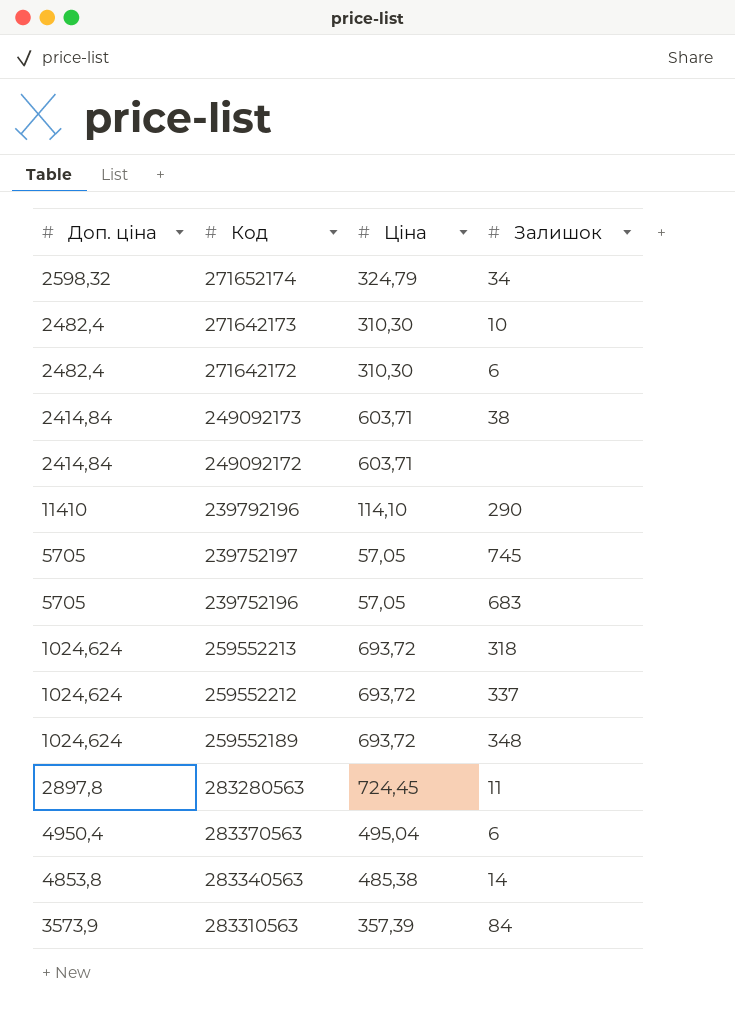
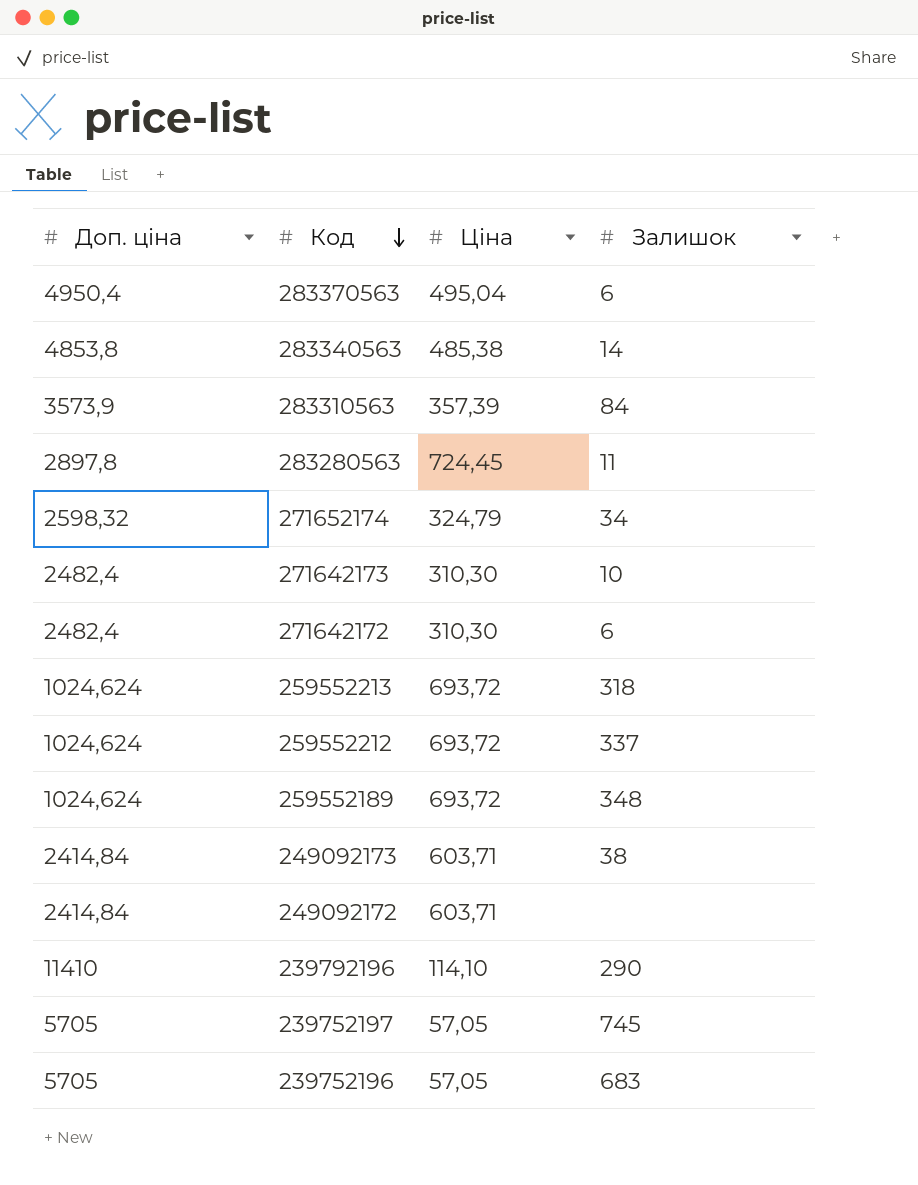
row order: none -> Код descending

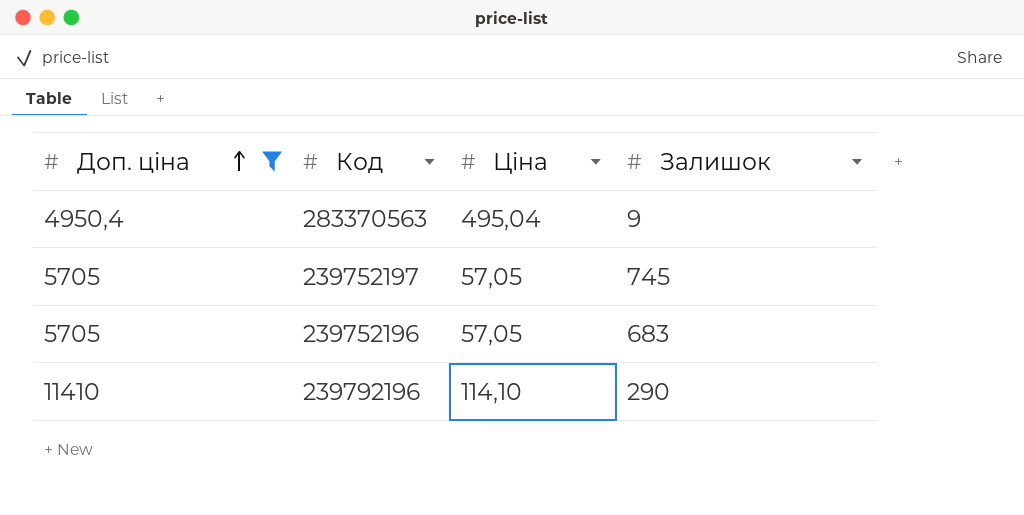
filter: none -> Доп. ціна >= 4950,4
row order: Код descending -> Доп. ціна ascending
283370563 | Залишок: 6 -> 9

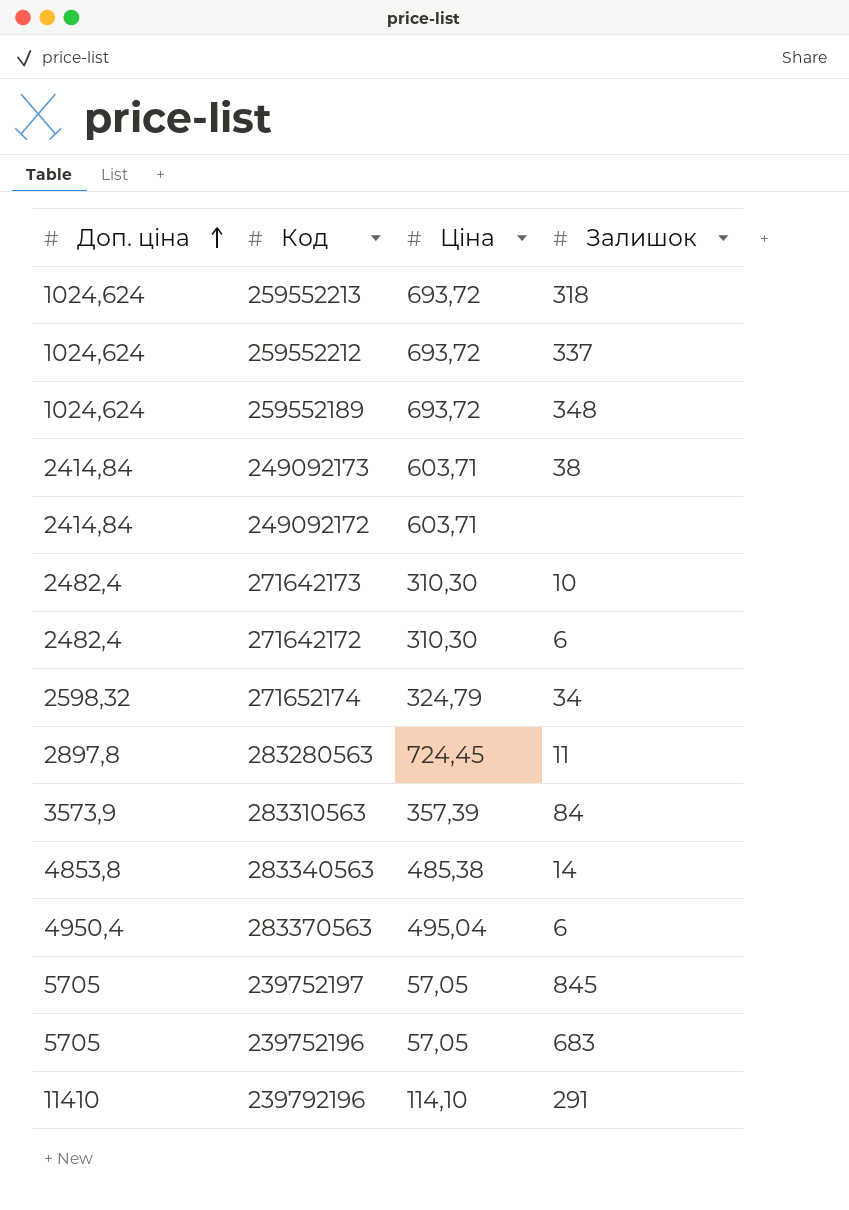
filter: Доп. ціна >= 4950,4 -> none
283370563 | Залишок: 9 -> 6
239752197 | Залишок: 745 -> 845
239792196 | Залишок: 290 -> 291

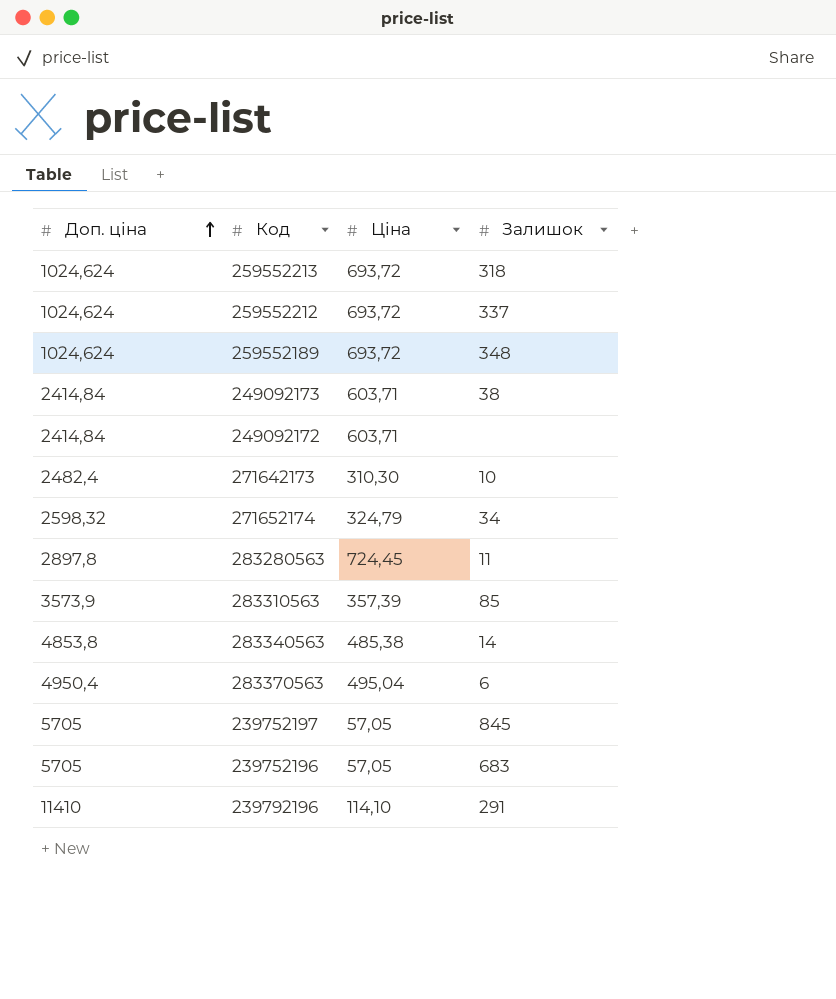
row 271642172: 2482,4 | 310,30 | 6 -> none
283310563 | Залишок: 84 -> 85

